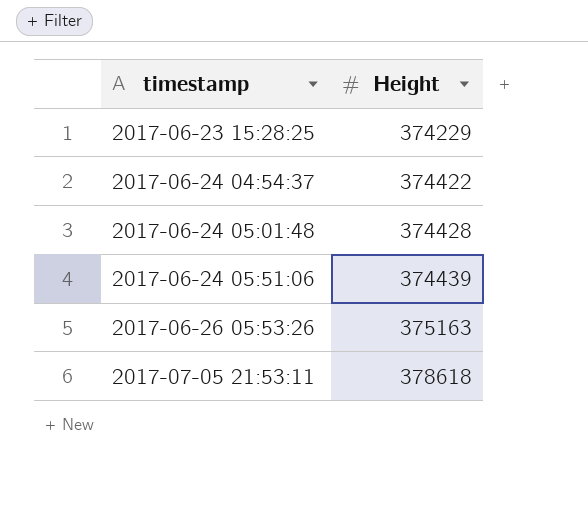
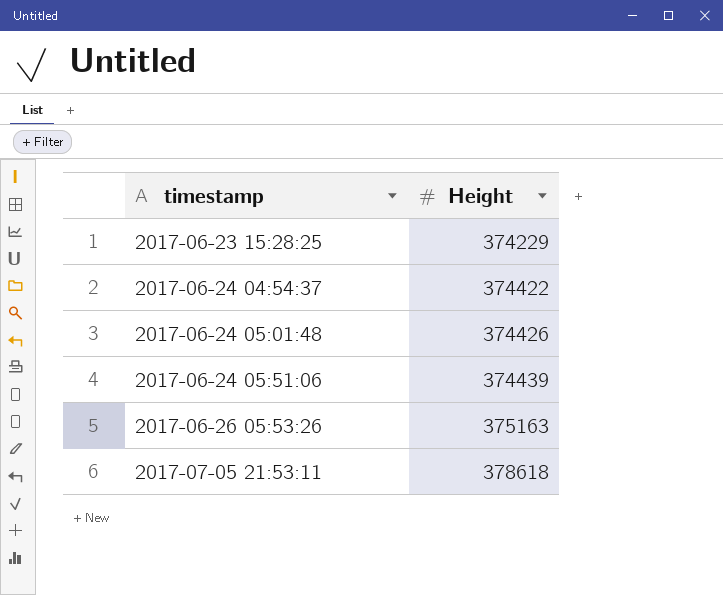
2017-06-24 05:01:48 | Height: 374428 -> 374426

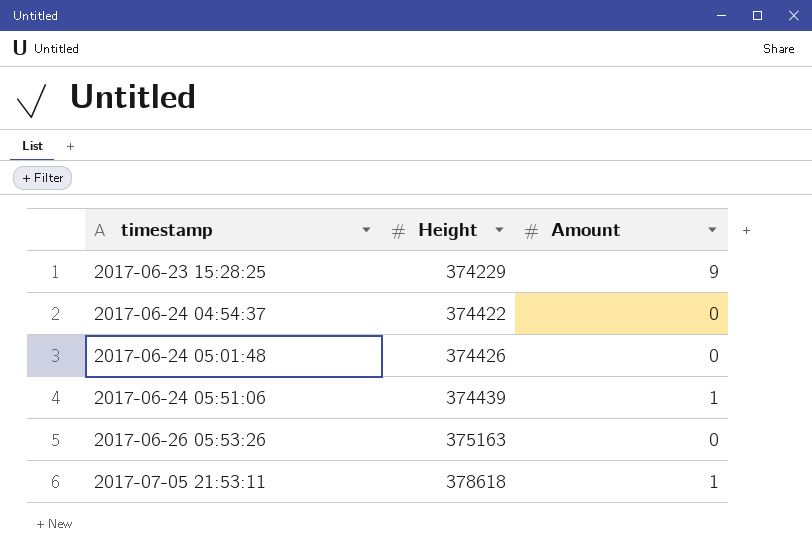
column Amount | position: none -> 3

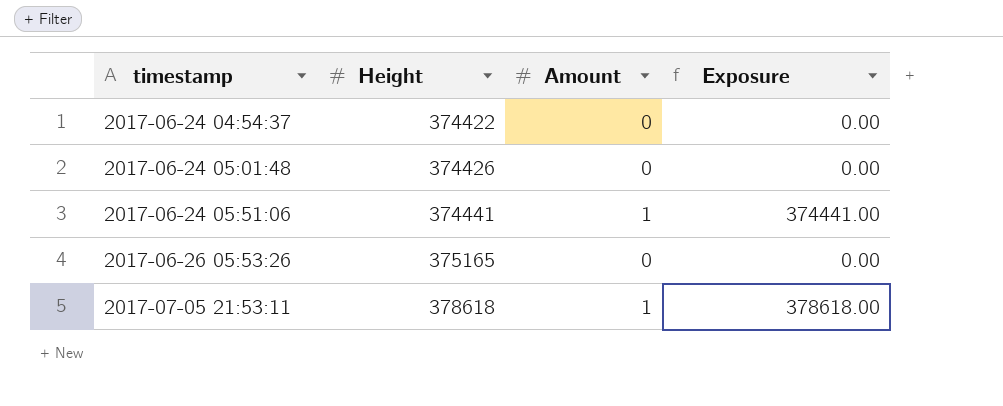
column Exposure | formula: none -> [Height] * [Amount]
row 2017-06-23 15:28:25: 374229 | 9 -> none
2017-06-24 05:51:06 | Height: 374439 -> 374441
2017-06-26 05:53:26 | Height: 375163 -> 375165

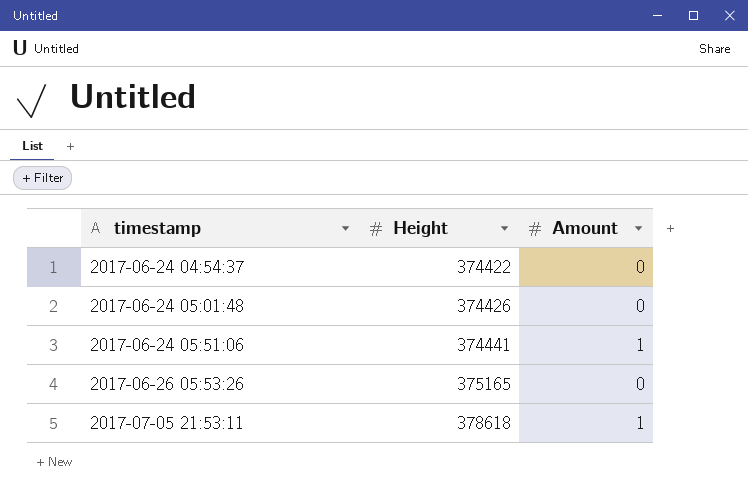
column Exposure | formula: [Height] * [Amount] -> none

